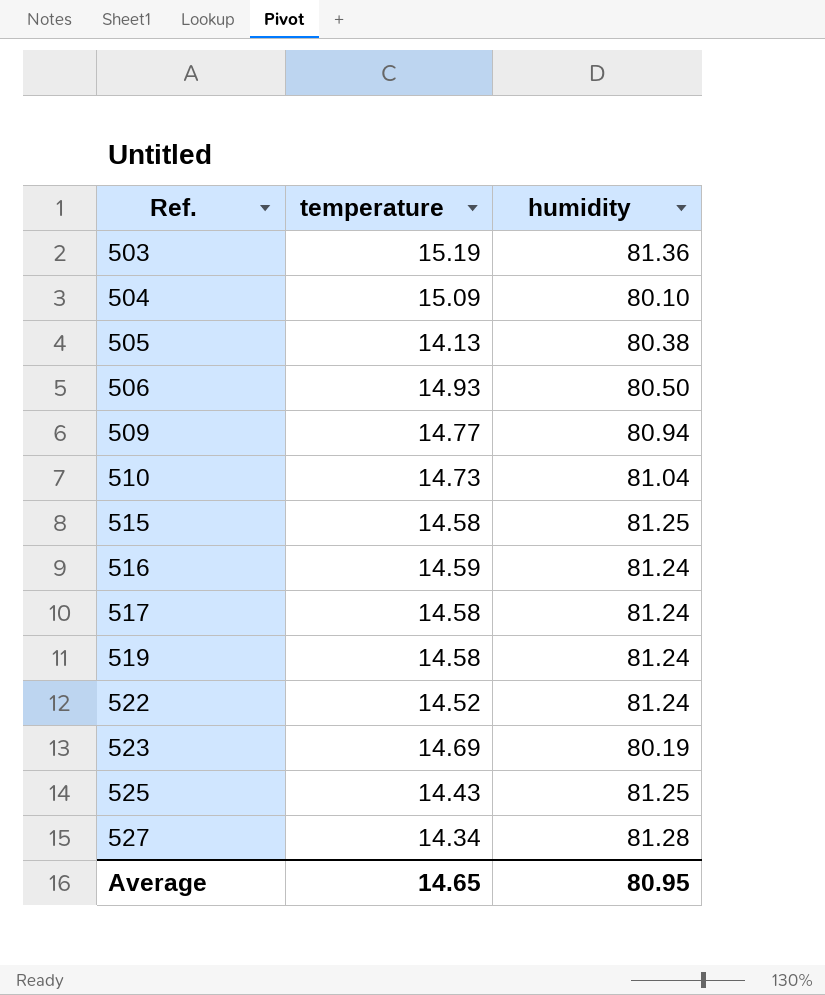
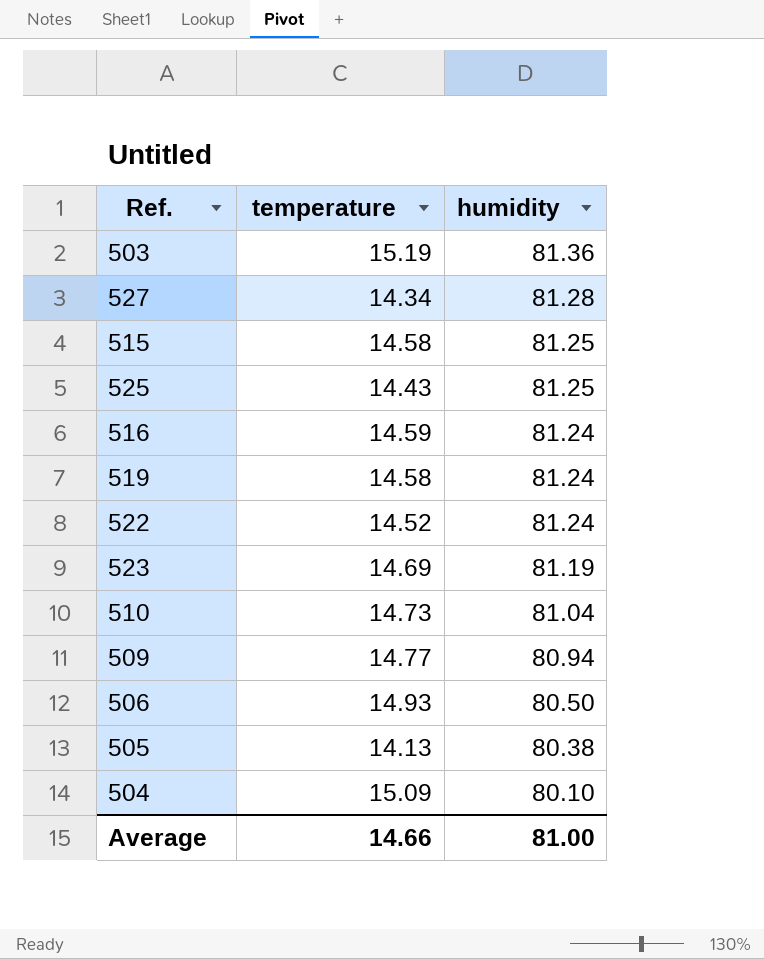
row order: Ref. ascending -> humidity descending
row 517: 14.58 | 81.24 -> none
523 | humidity: 80.19 -> 81.19
Average | temperature: 14.65 -> 14.66
Average | humidity: 80.95 -> 81.00

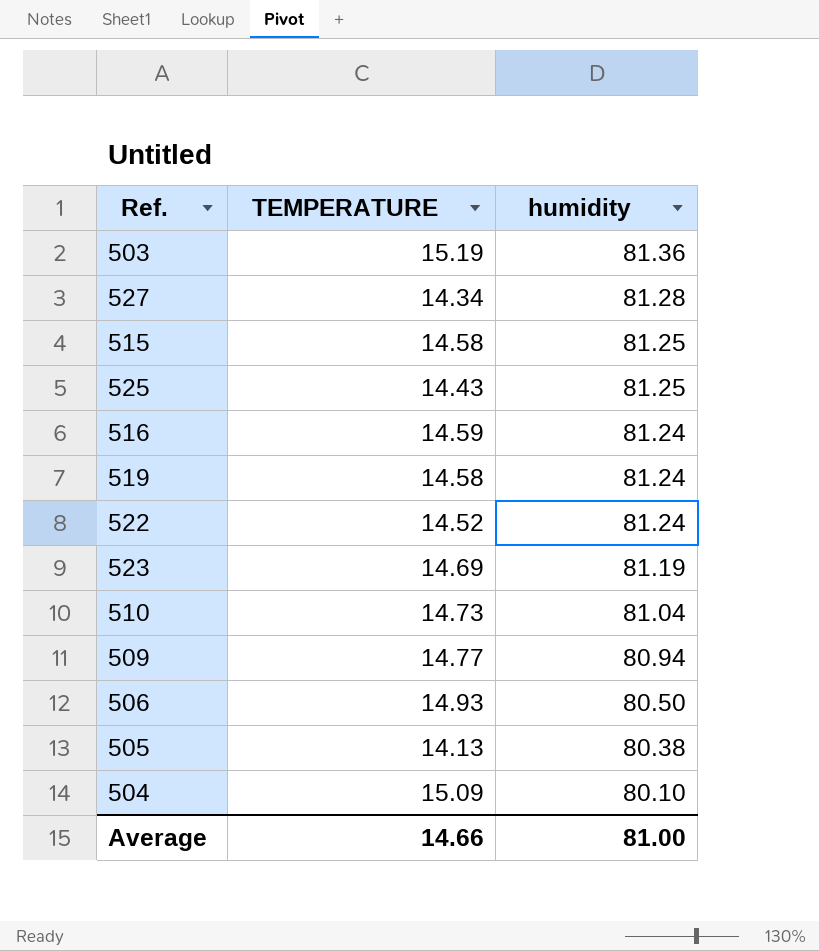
column name: temperature -> TEMPERATURE

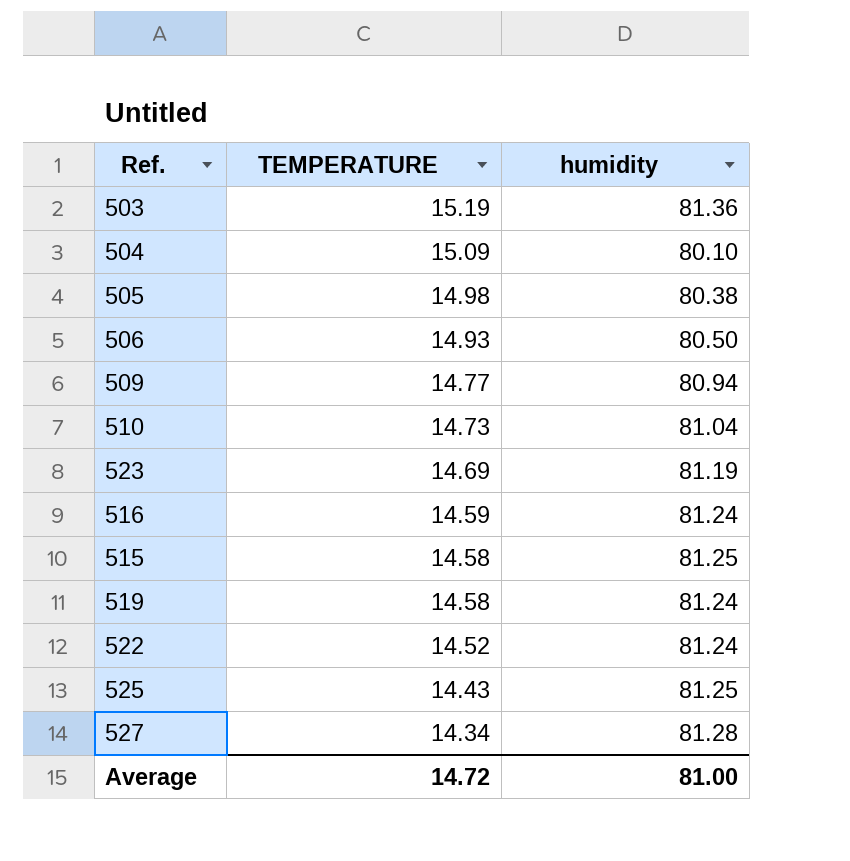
row order: humidity descending -> TEMPERATURE descending
505 | TEMPERATURE: 14.13 -> 14.98
Average | TEMPERATURE: 14.66 -> 14.72

